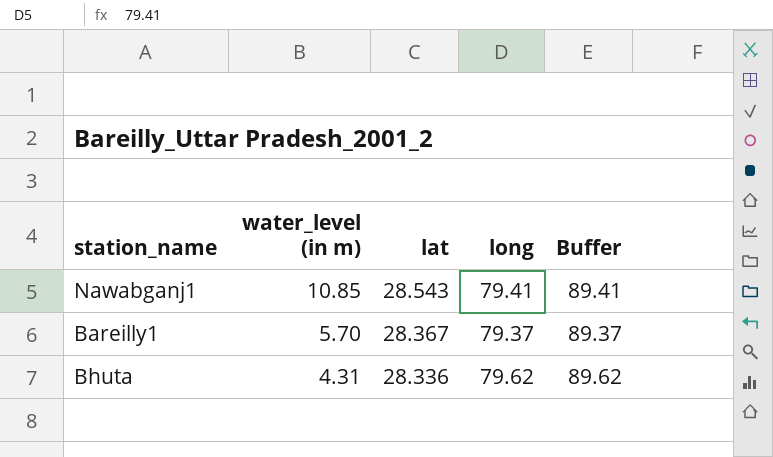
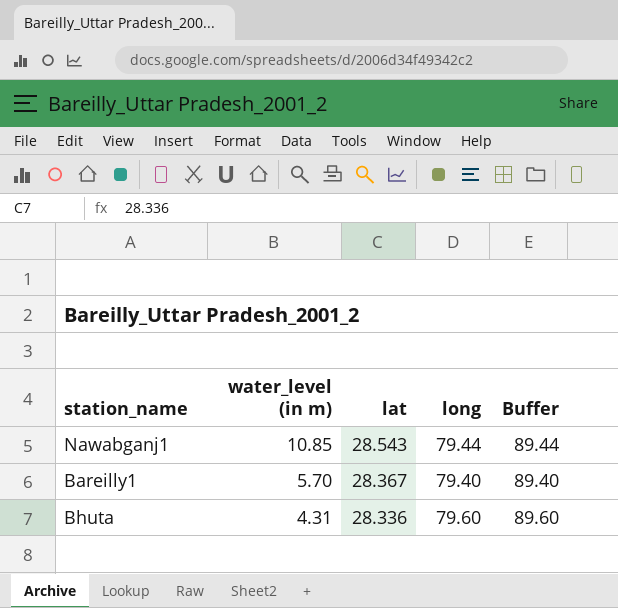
Nawabganj1 | long: 79.41 -> 79.44
Nawabganj1 | Buffer: 89.41 -> 89.44
Bareilly1 | long: 79.37 -> 79.40
Bareilly1 | Buffer: 89.37 -> 89.40
Bhuta | long: 79.62 -> 79.60
Bhuta | Buffer: 89.62 -> 89.60

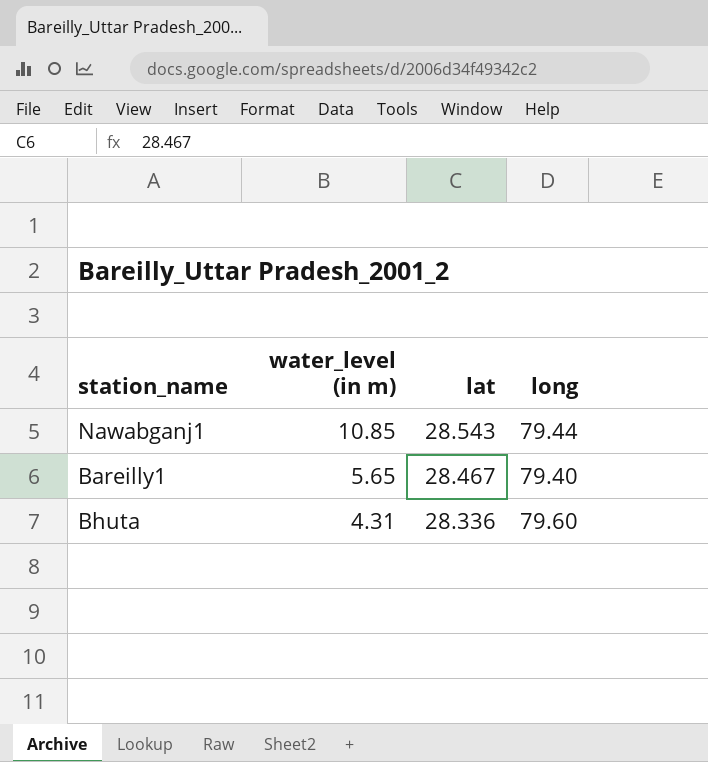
column Buffer | formula: [long] + 10 -> none
Bareilly1 | water_level (in m): 5.70 -> 5.65
Bareilly1 | lat: 28.367 -> 28.467

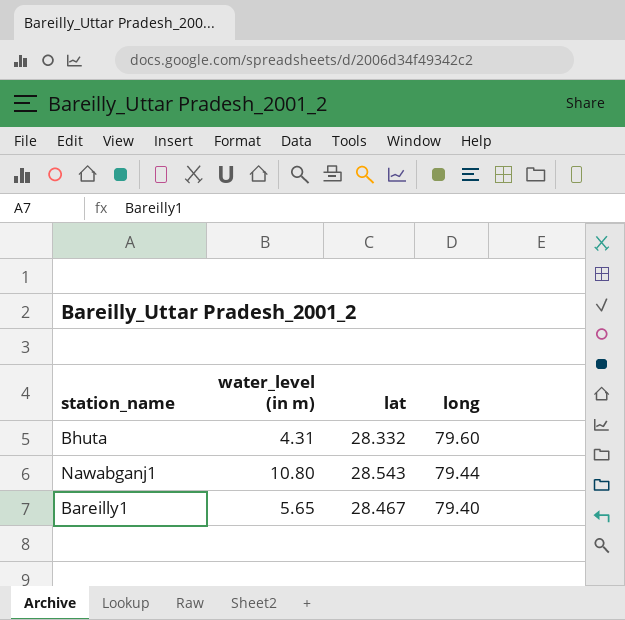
row order: water_level (in m) descending -> long descending
Bhuta | lat: 28.336 -> 28.332
Nawabganj1 | water_level (in m): 10.85 -> 10.80

